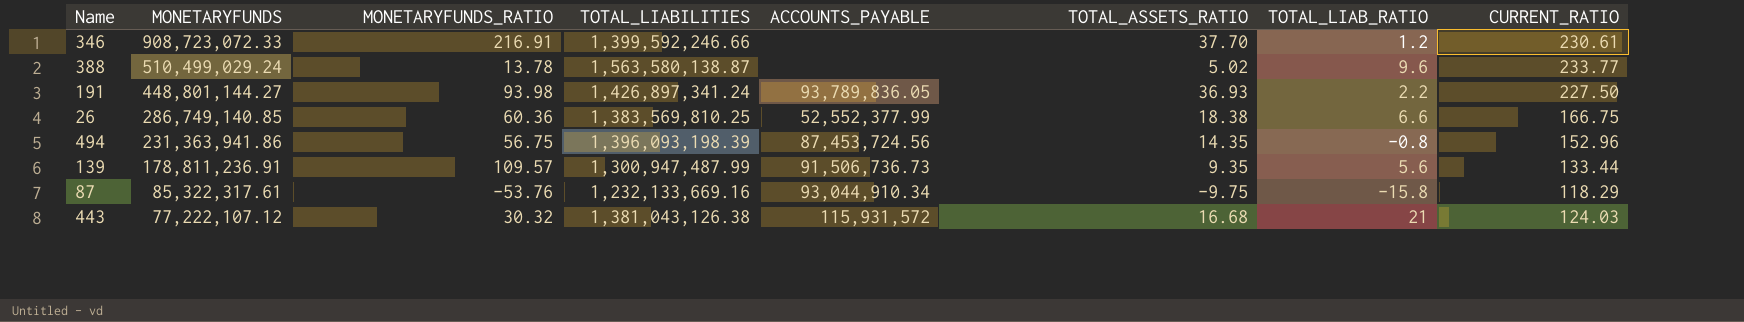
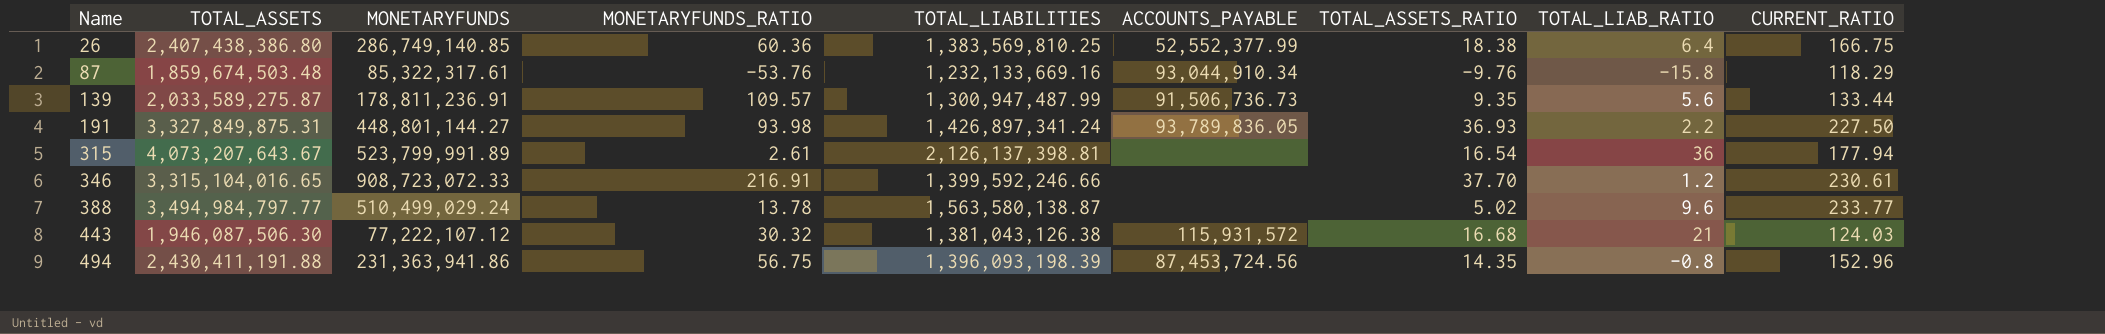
row order: MONETARYFUNDS descending -> Name ascending
column TOTAL_ASSETS | position: none -> 2
26 | TOTAL_LIAB_RATIO: 6.6 -> 6.4
87 | TOTAL_ASSETS_RATIO: -9.75 -> -9.76
row 315: none -> 4,073,207,643.67 | 523,799,991.89 | 2.61 | 2,126,137,398.81 | none | 16.54 | 36 | 177.94

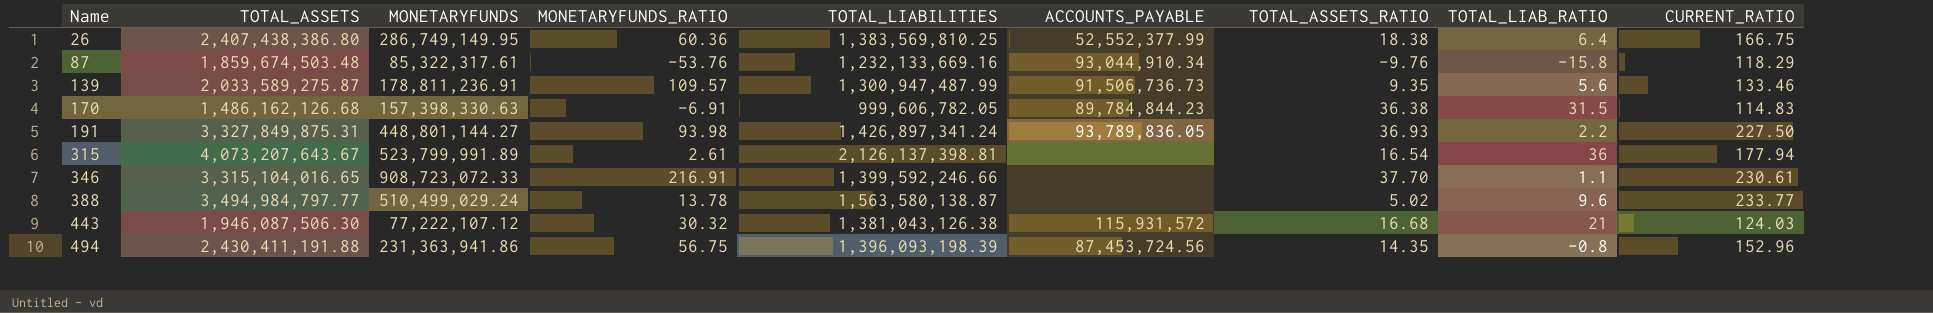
26 | MONETARYFUNDS: 286,749,140.85 -> 286,749,149.95
139 | CURRENT_RATIO: 133.44 -> 133.46
row 170: none -> 1,486,162,126.68 | 157,398,330.63 | -6.91 | 999,606,782.05 | 89,784,844.23 | 36.38 | 31.5 | 114.83
346 | TOTAL_LIAB_RATIO: 1.2 -> 1.1

